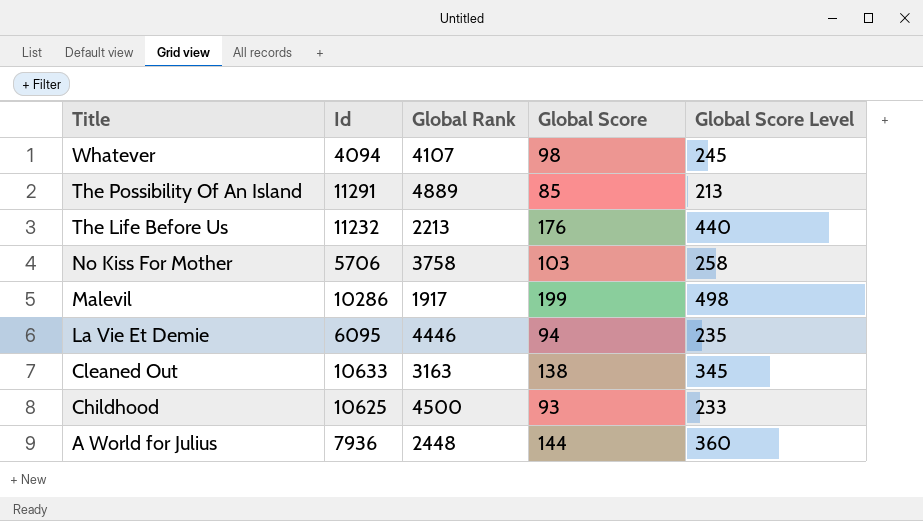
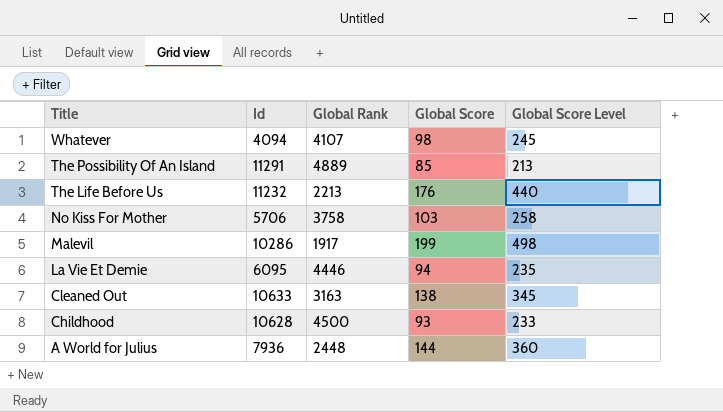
Childhood | Id: 10625 -> 10628

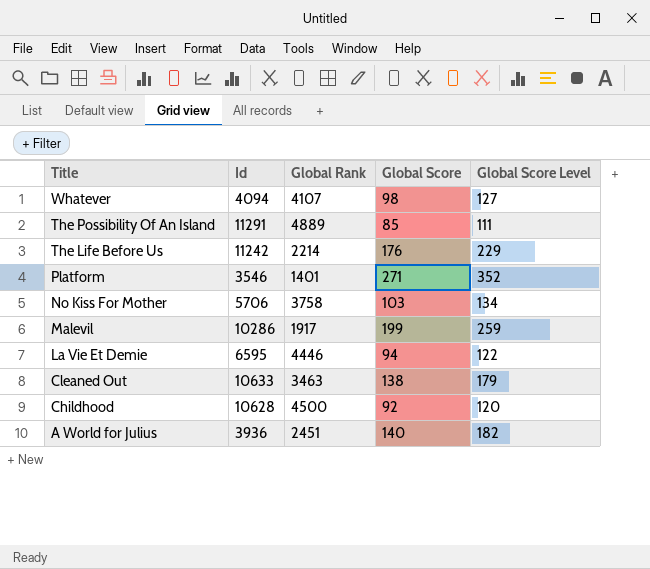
column Global Score Level | formula: [Global Score] * 2.5 -> [Global Score] * 1.3
The Life Before Us | Id: 11232 -> 11242
The Life Before Us | Global Rank: 2213 -> 2214
row Platform: none -> 3546 | 1401 | 271 | 352
La Vie Et Demie | Id: 6095 -> 6595
Cleaned Out | Global Rank: 3163 -> 3463
Childhood | Global Score: 93 -> 92
A World for Julius | Id: 7936 -> 3936
A World for Julius | Global Rank: 2448 -> 2451
A World for Julius | Global Score: 144 -> 140

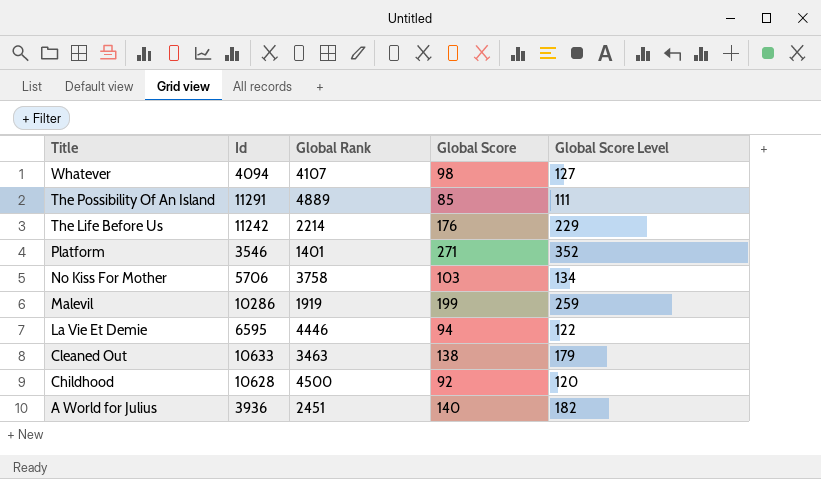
Malevil | Global Rank: 1917 -> 1919

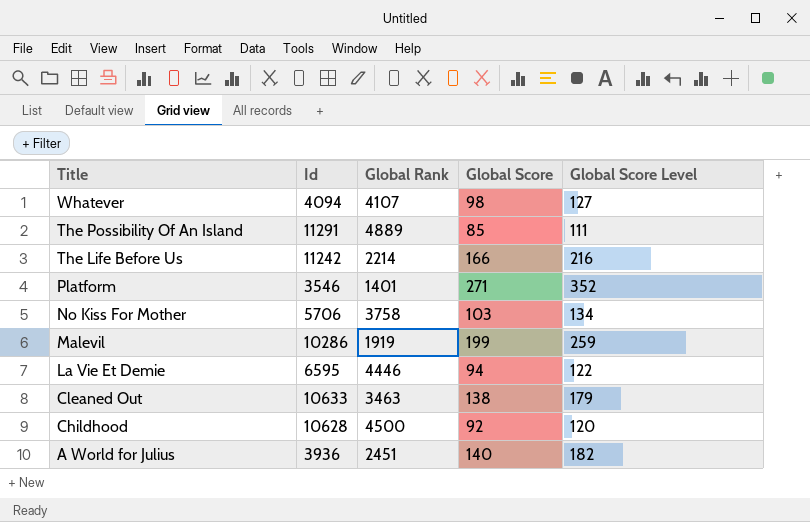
The Life Before Us | Global Score: 176 -> 166
The Life Before Us | Global Score Level: 229 -> 216

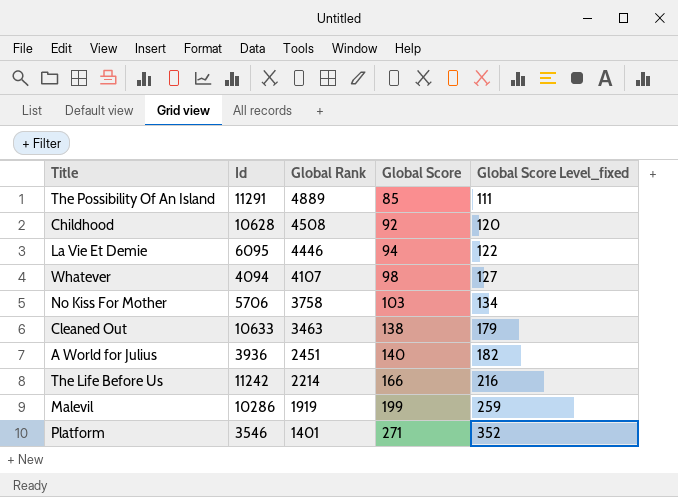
row order: Title descending -> Global Rank descending
column name: Global Score Level -> Global Score Level_fixed
Childhood | Global Rank: 4500 -> 4508
La Vie Et Demie | Id: 6595 -> 6095

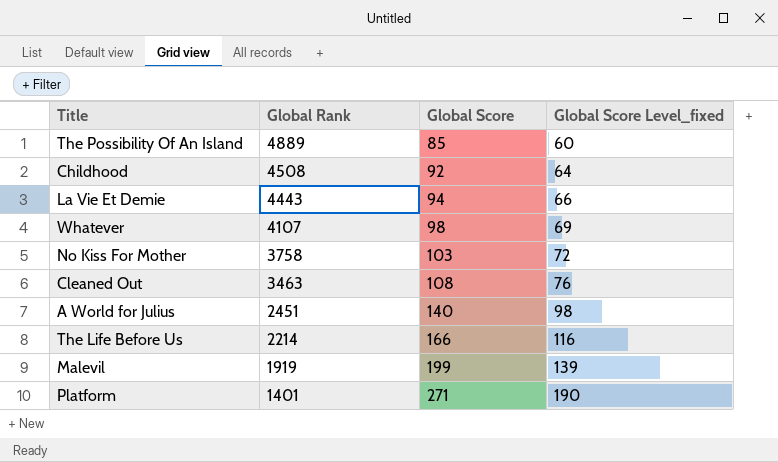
column Id | position: 2 -> none
column Global Score Level_fixed | formula: [Global Score] * 1.3 -> [Global Score] * 0.7
La Vie Et Demie | Global Rank: 4446 -> 4443
Cleaned Out | Global Score: 138 -> 108

